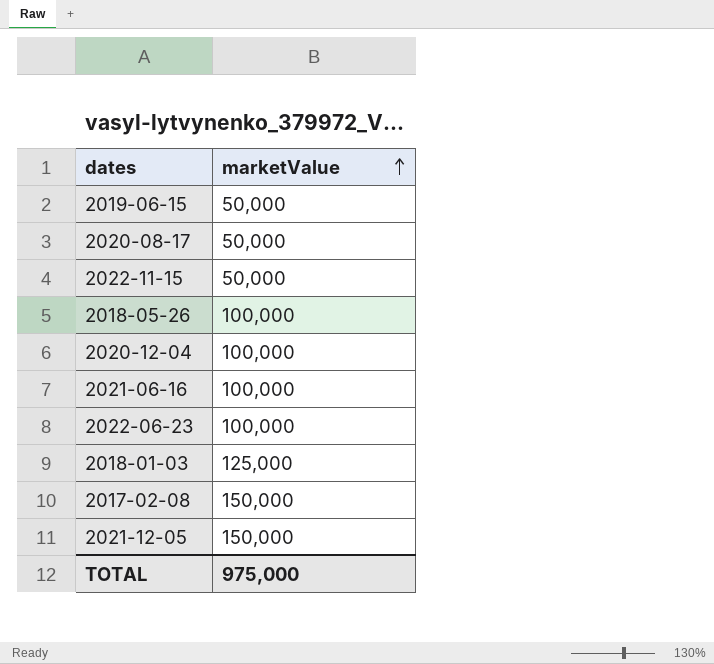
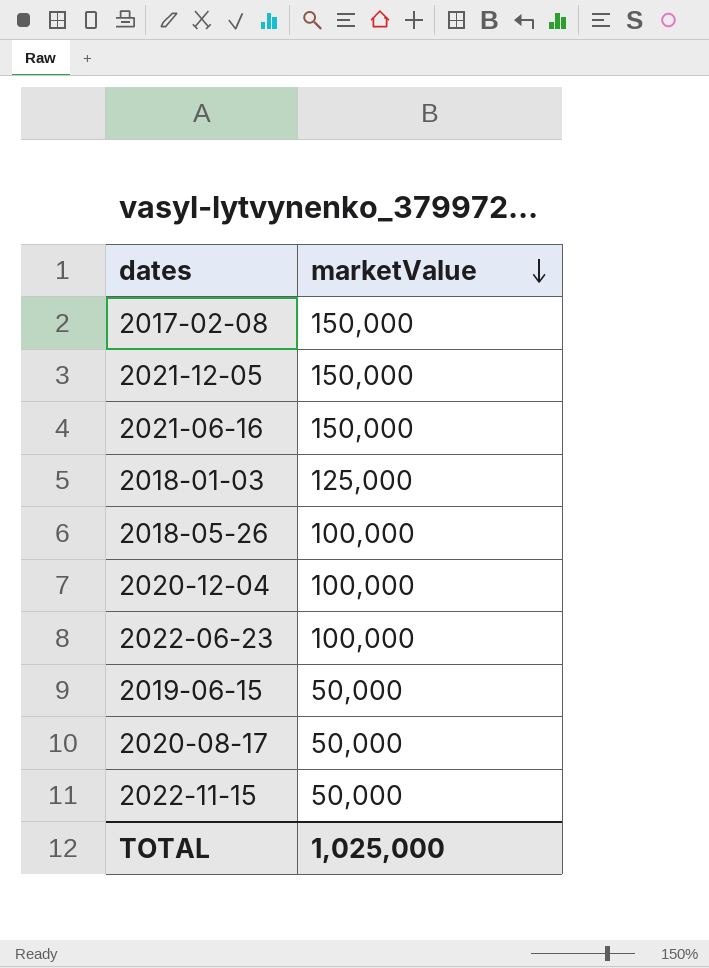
row order: marketValue ascending -> marketValue descending
2021-06-16 | marketValue: 100,000 -> 150,000
TOTAL | marketValue: 975,000 -> 1,025,000

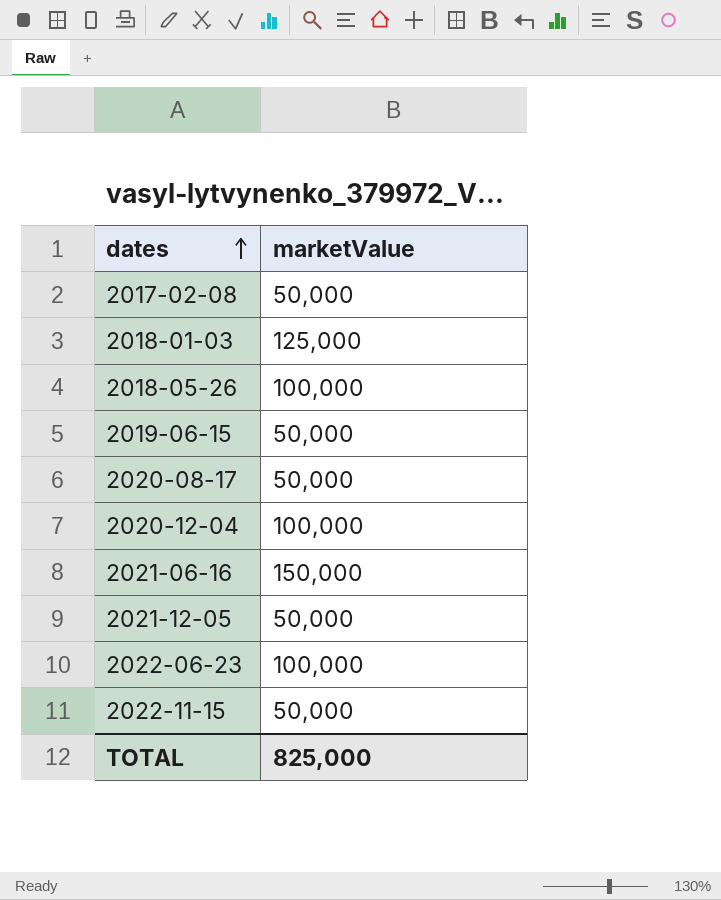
row order: marketValue descending -> dates ascending
2017-02-08 | marketValue: 150,000 -> 50,000
2021-12-05 | marketValue: 150,000 -> 50,000
TOTAL | marketValue: 1,025,000 -> 825,000

